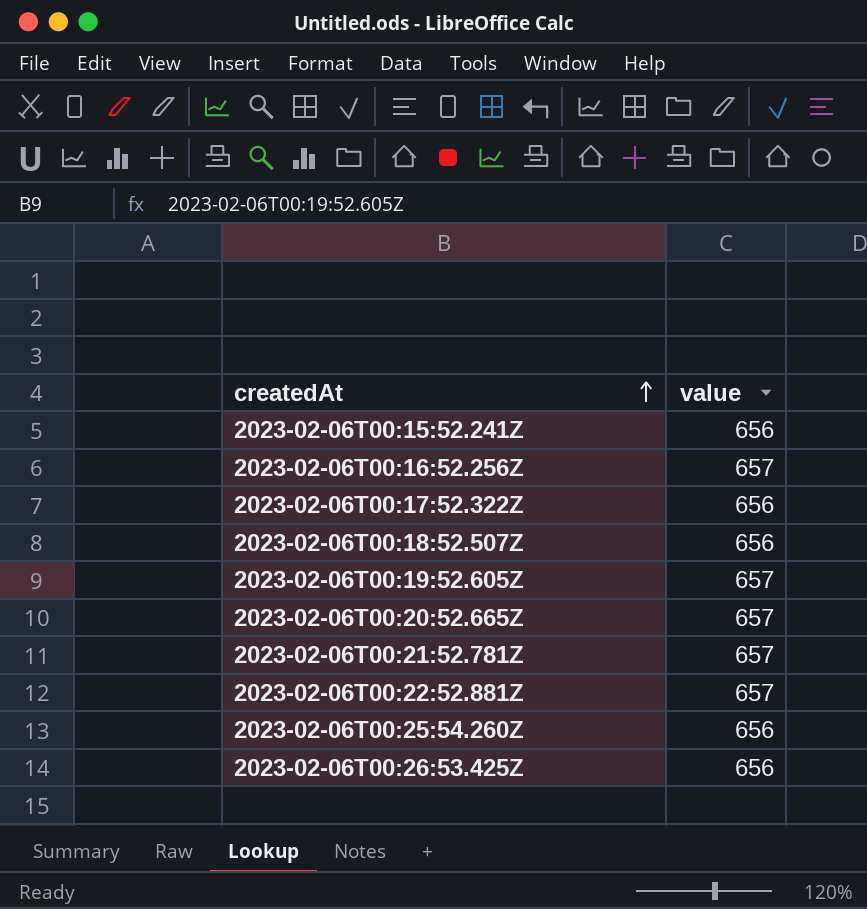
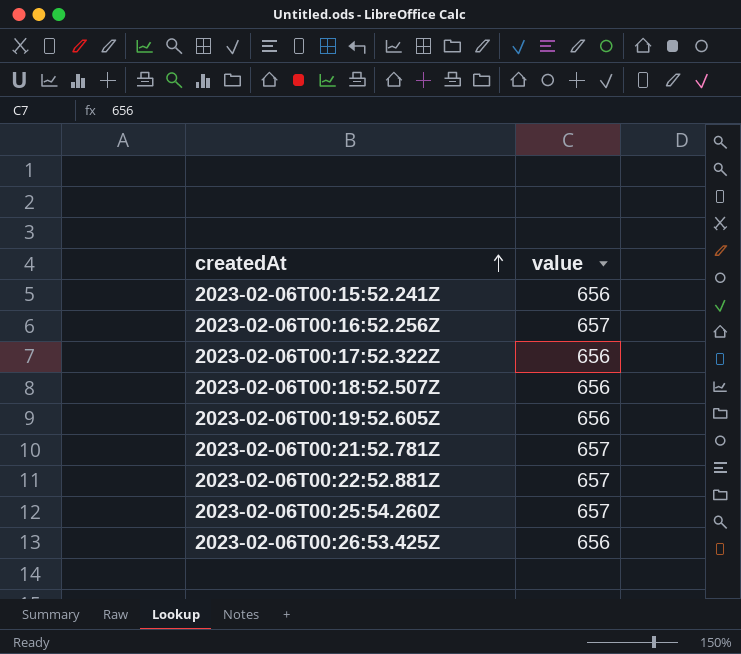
row 2023-02-06T00:20:52.665Z: 657 -> none
2023-02-06T00:19:52.605Z | value: 657 -> 656
2023-02-06T00:25:54.260Z | value: 656 -> 657

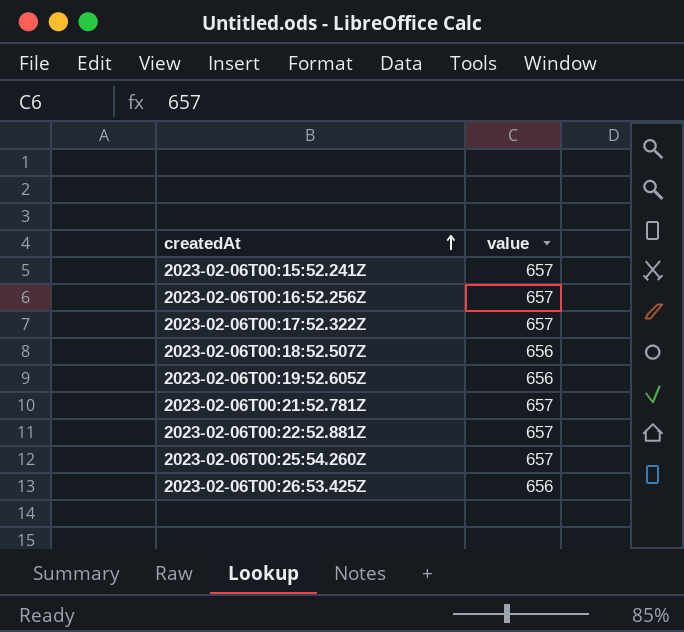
2023-02-06T00:15:52.241Z | value: 656 -> 657
2023-02-06T00:17:52.322Z | value: 656 -> 657

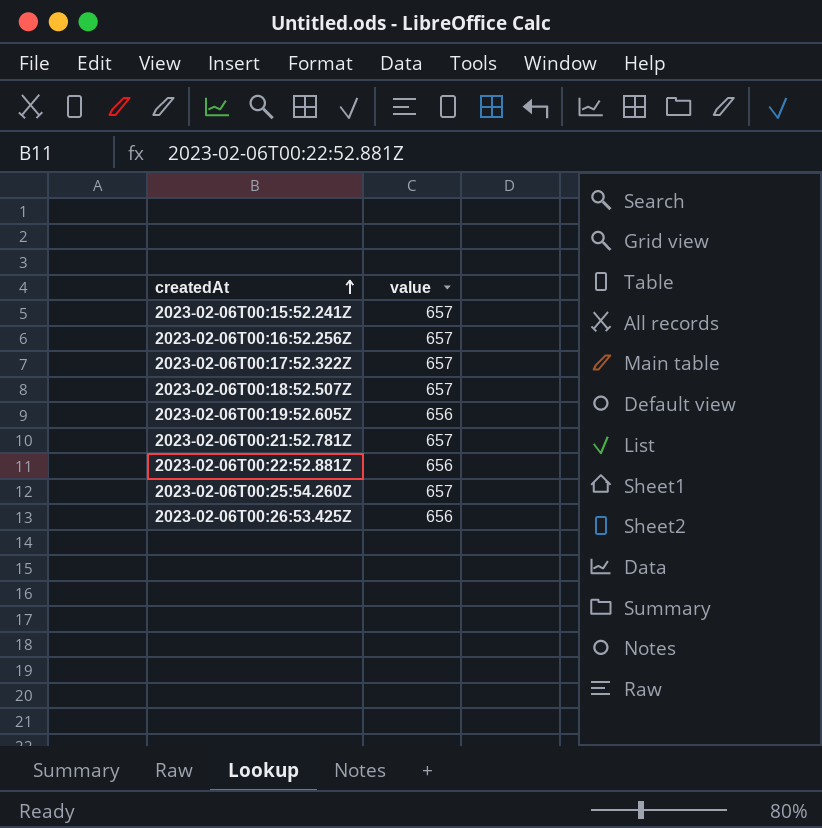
2023-02-06T00:18:52.507Z | value: 656 -> 657
2023-02-06T00:22:52.881Z | value: 657 -> 656

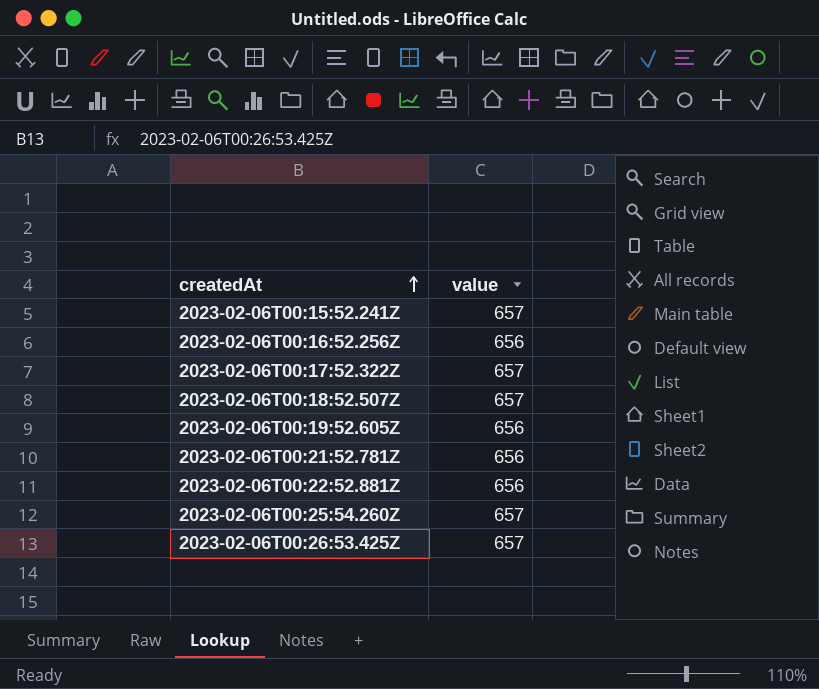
2023-02-06T00:16:52.256Z | value: 657 -> 656
2023-02-06T00:21:52.781Z | value: 657 -> 656
2023-02-06T00:26:53.425Z | value: 656 -> 657

